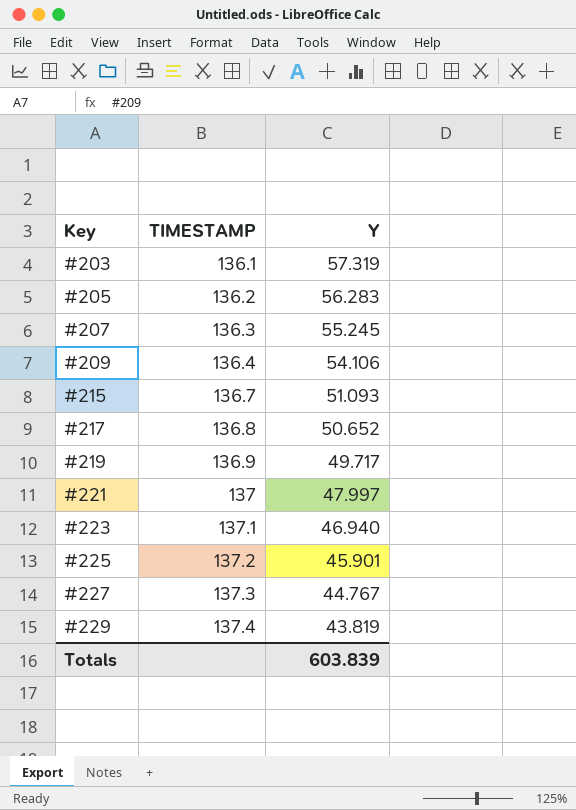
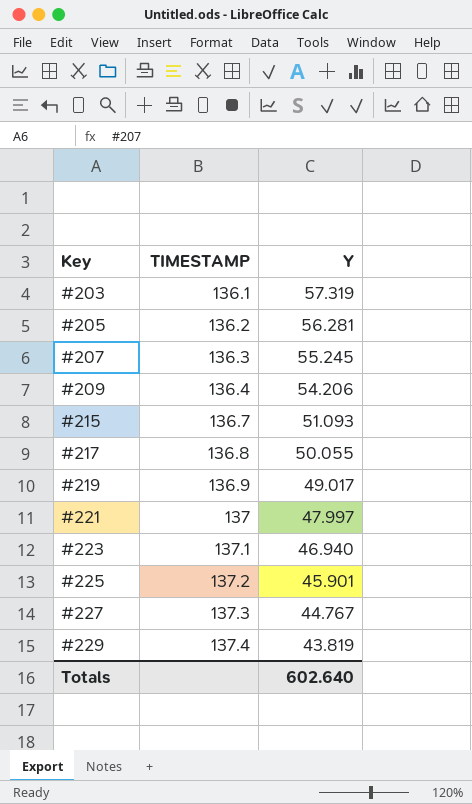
#205 | Y: 56.283 -> 56.281
#209 | Y: 54.106 -> 54.206
#217 | Y: 50.652 -> 50.055
#219 | Y: 49.717 -> 49.017
Totals | Y: 603.839 -> 602.640

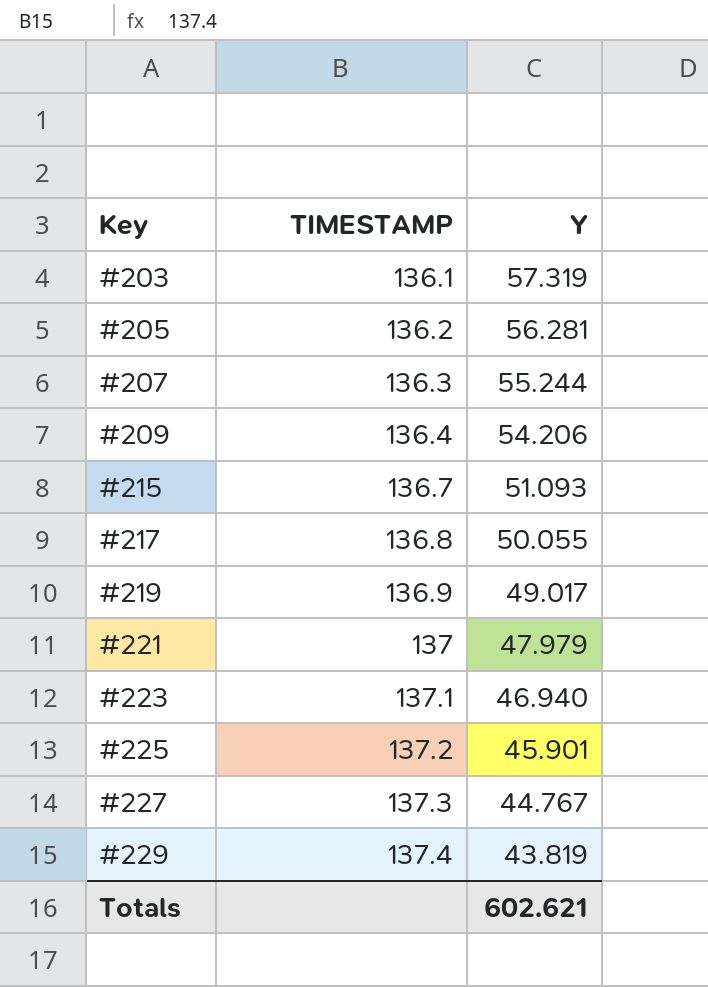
#207 | Y: 55.245 -> 55.244
#221 | Y: 47.997 -> 47.979
Totals | Y: 602.640 -> 602.621

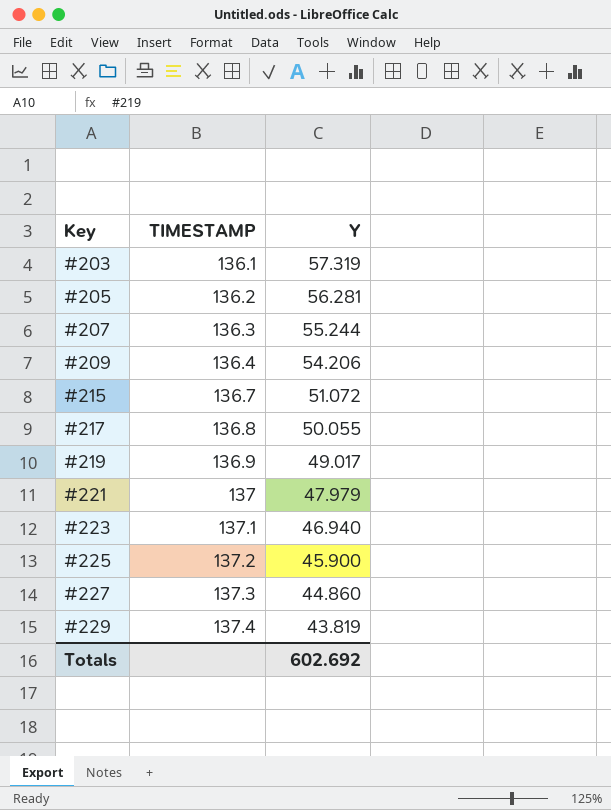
#215 | Y: 51.093 -> 51.072
#225 | Y: 45.901 -> 45.900
#227 | Y: 44.767 -> 44.860
Totals | Y: 602.621 -> 602.692

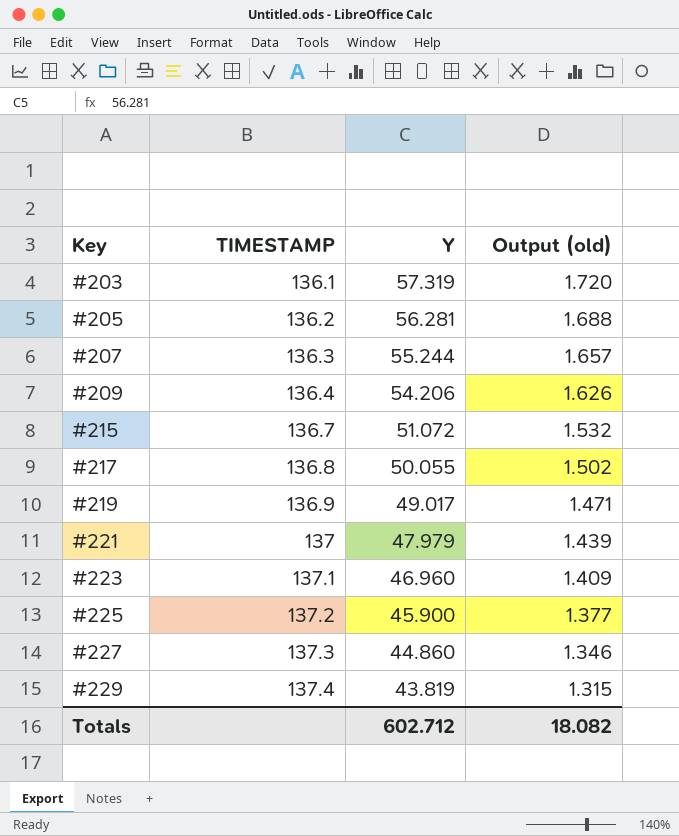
column Output (old) | formula: none -> [Y] * 0.03
#223 | Y: 46.940 -> 46.960
Totals | Y: 602.692 -> 602.712

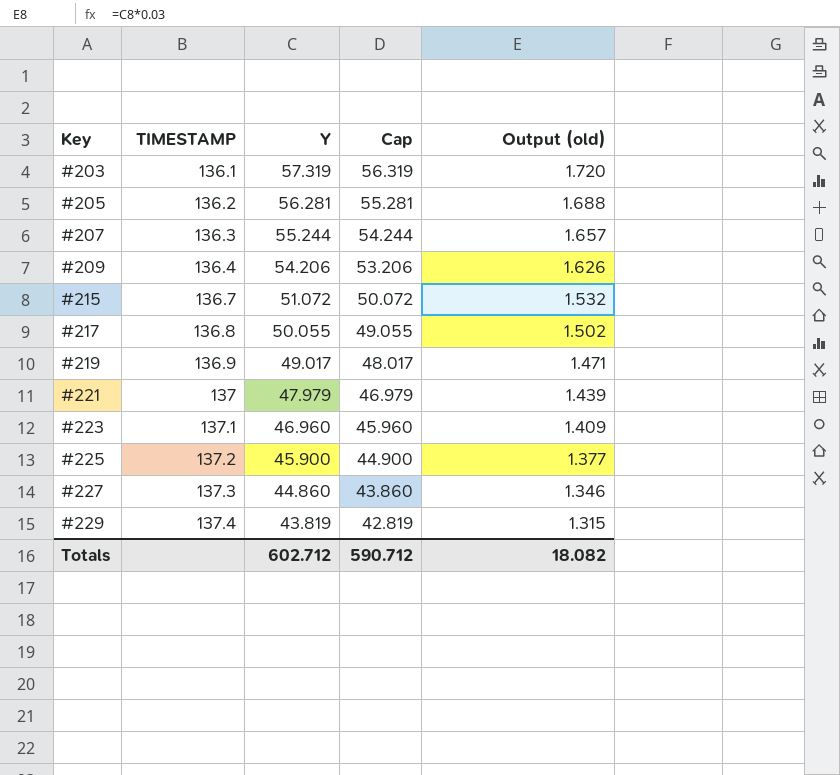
column Cap | formula: none -> [Y] - 1

